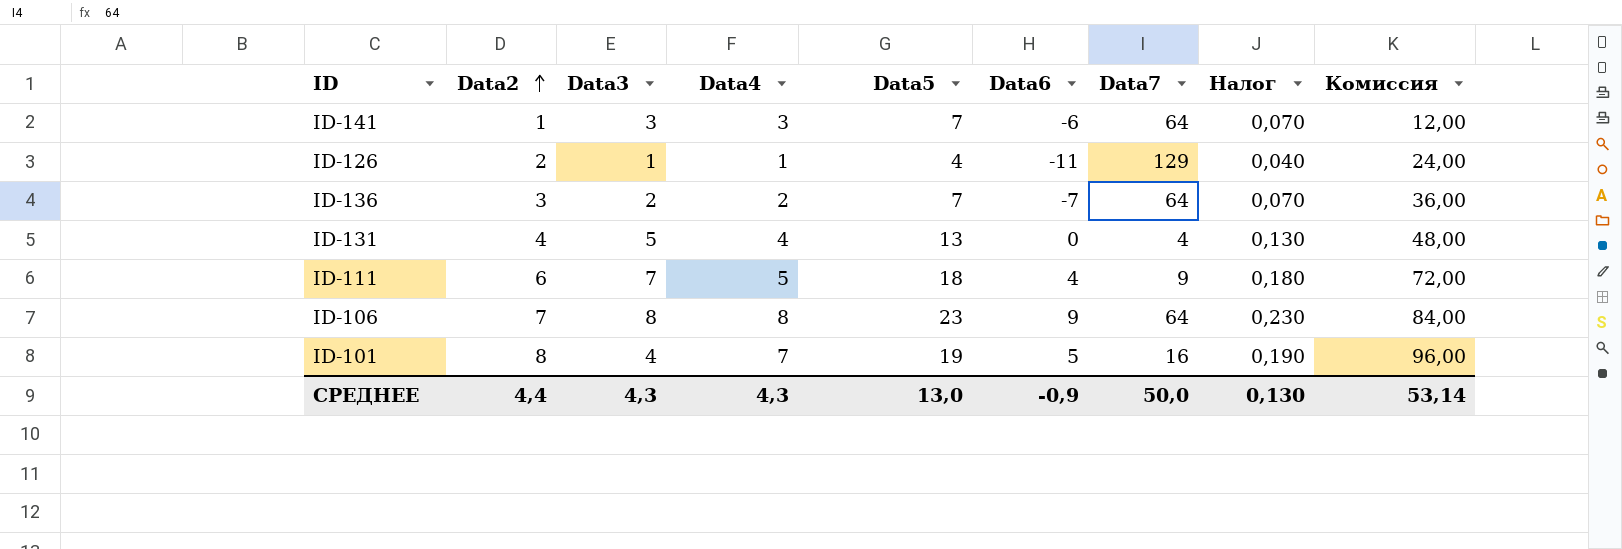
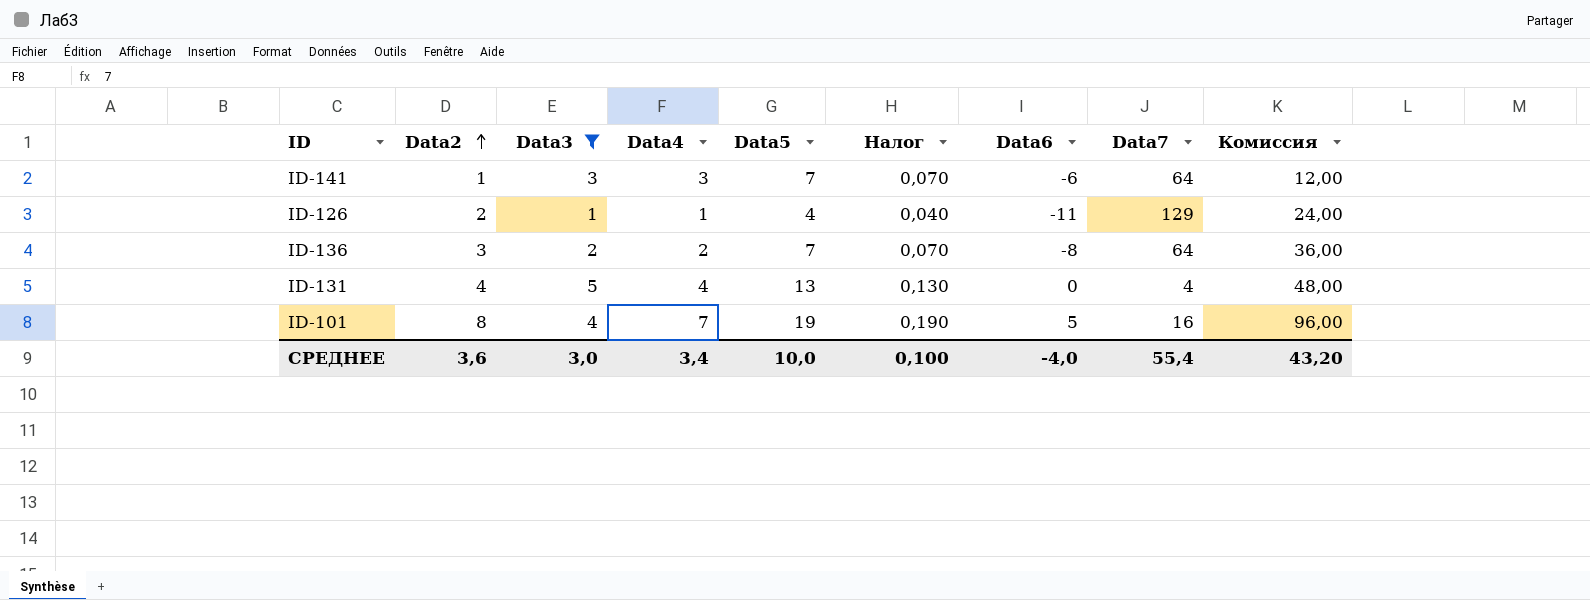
filter: none -> Data3 <= 5
column Налог | position: 8 -> 6
ID-136 | Data6: -7 -> -8
СРЕДНЕЕ | Data2: 4,4 -> 3,6
СРЕДНЕЕ | Data3: 4,3 -> 3,0
СРЕДНЕЕ | Data4: 4,3 -> 3,4
СРЕДНЕЕ | Data5: 13,0 -> 10,0
СРЕДНЕЕ | Налог: 0,130 -> 0,100
СРЕДНЕЕ | Data6: -0,9 -> -4,0
СРЕДНЕЕ | Data7: 50,0 -> 55,4
СРЕДНЕЕ | Комиссия: 53,14 -> 43,20

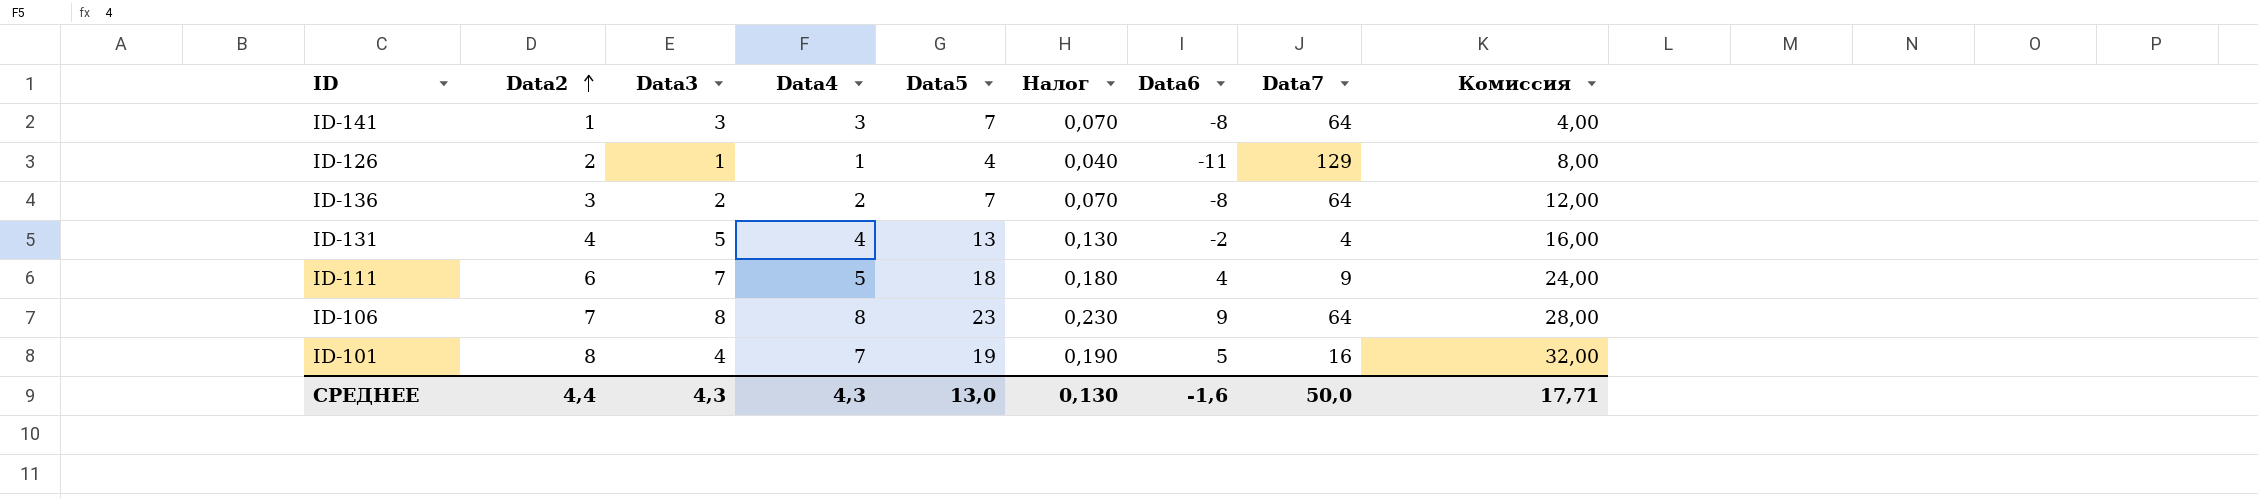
filter: Data3 <= 5 -> none
column Комиссия | formula: [Data2] * 12 -> [Data2] * 4
ID-141 | Data6: -6 -> -8
ID-131 | Data6: 0 -> -2
СРЕДНЕЕ | Data2: 3,6 -> 4,4
СРЕДНЕЕ | Data3: 3,0 -> 4,3
СРЕДНЕЕ | Data4: 3,4 -> 4,3
СРЕДНЕЕ | Data5: 10,0 -> 13,0
СРЕДНЕЕ | Налог: 0,100 -> 0,130
СРЕДНЕЕ | Data6: -4,0 -> -1,6
СРЕДНЕЕ | Data7: 55,4 -> 50,0
СРЕДНЕЕ | Комиссия: 43,20 -> 17,71

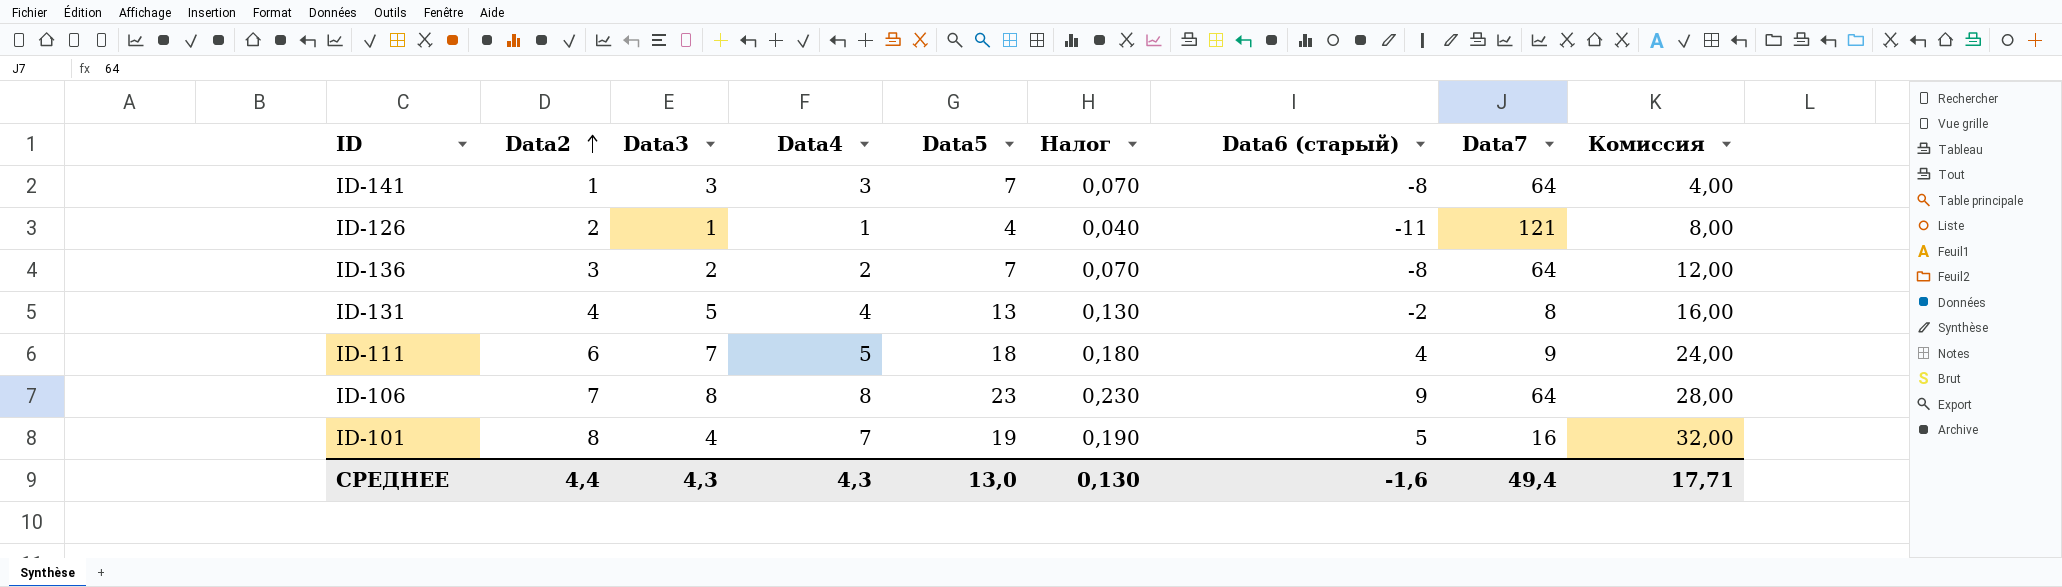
column name: Data6 -> Data6 (старый)
ID-126 | Data7: 129 -> 121
ID-131 | Data7: 4 -> 8
СРЕДНЕЕ | Data7: 50,0 -> 49,4

